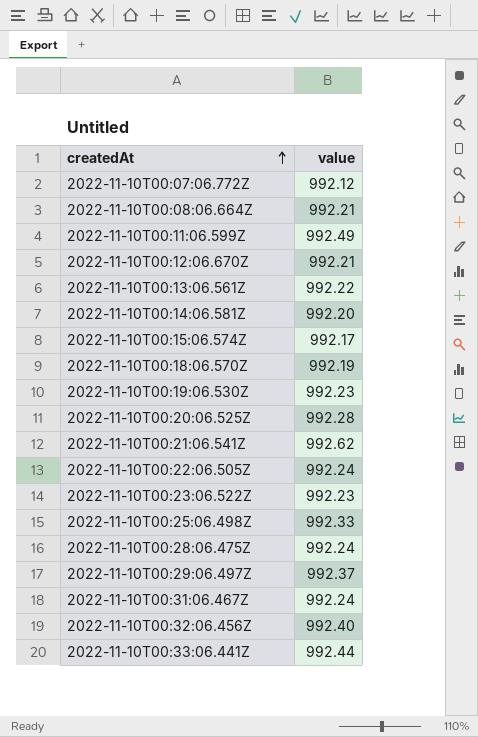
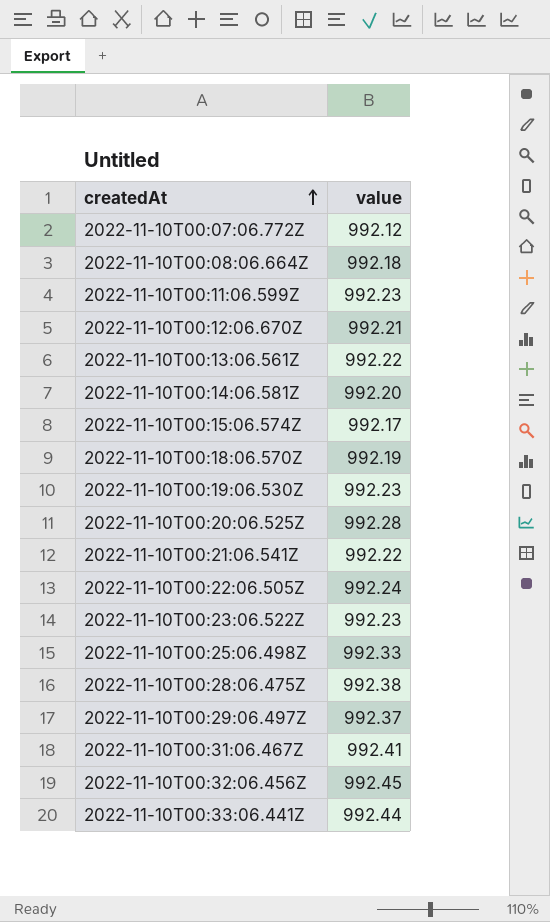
2022-11-10T00:08:06.664Z | value: 992.21 -> 992.18
2022-11-10T00:11:06.599Z | value: 992.49 -> 992.23
2022-11-10T00:21:06.541Z | value: 992.62 -> 992.22
2022-11-10T00:28:06.475Z | value: 992.24 -> 992.38
2022-11-10T00:31:06.467Z | value: 992.24 -> 992.41
2022-11-10T00:32:06.456Z | value: 992.40 -> 992.45

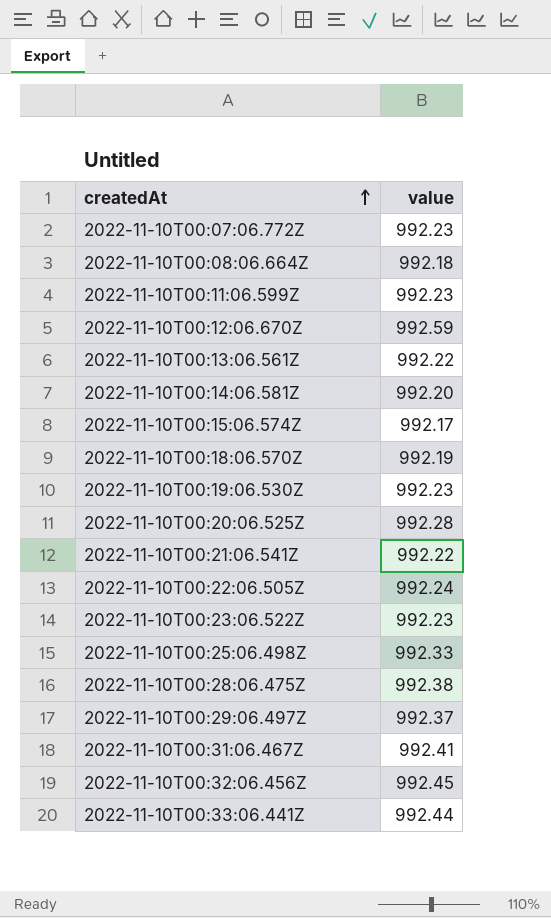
2022-11-10T00:07:06.772Z | value: 992.12 -> 992.23
2022-11-10T00:12:06.670Z | value: 992.21 -> 992.59

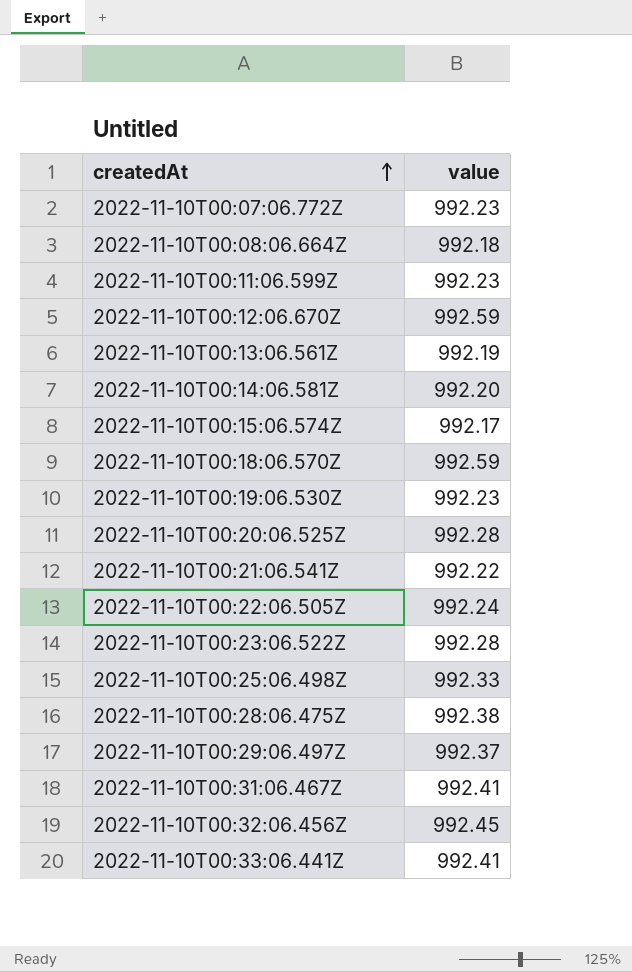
2022-11-10T00:13:06.561Z | value: 992.22 -> 992.19
2022-11-10T00:18:06.570Z | value: 992.19 -> 992.59
2022-11-10T00:23:06.522Z | value: 992.23 -> 992.28
2022-11-10T00:33:06.441Z | value: 992.44 -> 992.41

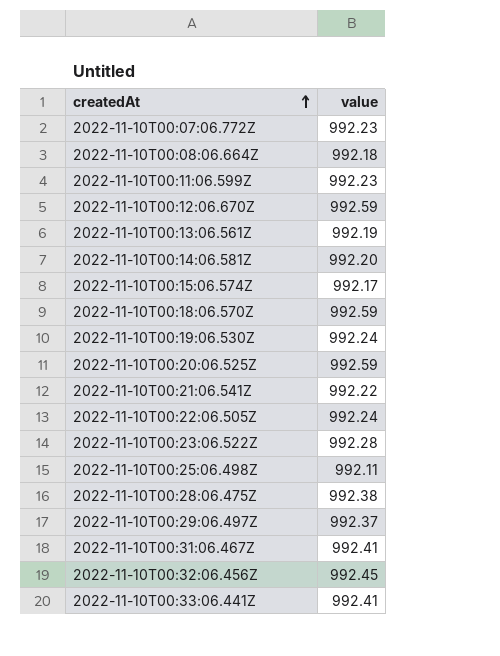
2022-11-10T00:19:06.530Z | value: 992.23 -> 992.24
2022-11-10T00:20:06.525Z | value: 992.28 -> 992.59
2022-11-10T00:25:06.498Z | value: 992.33 -> 992.11

